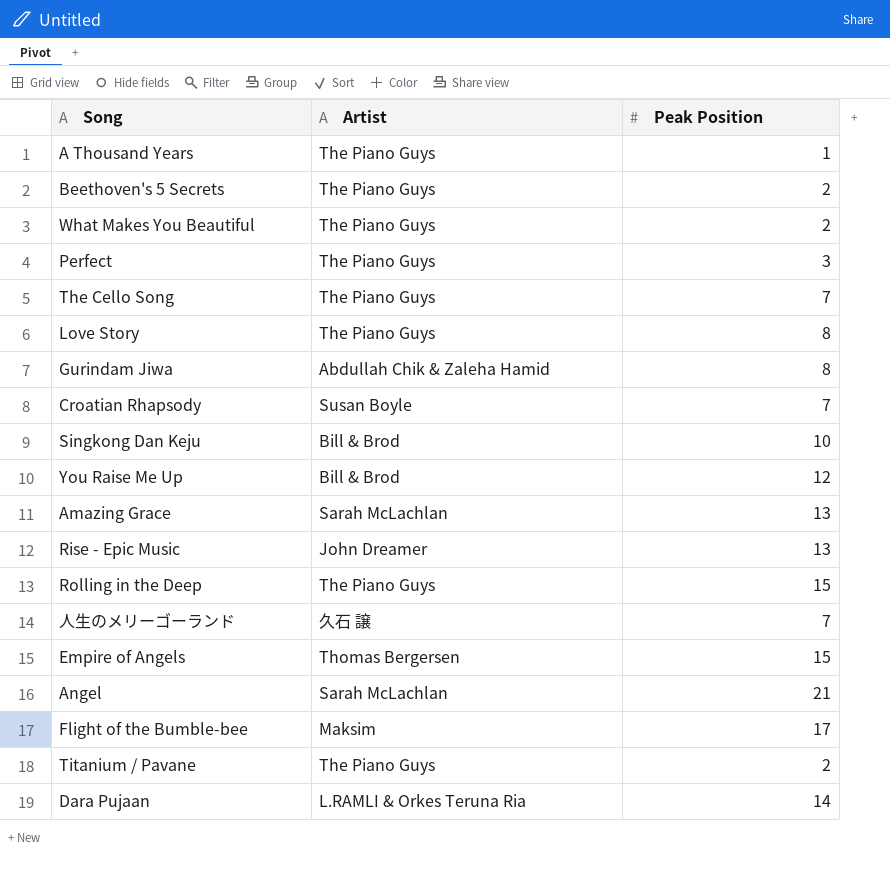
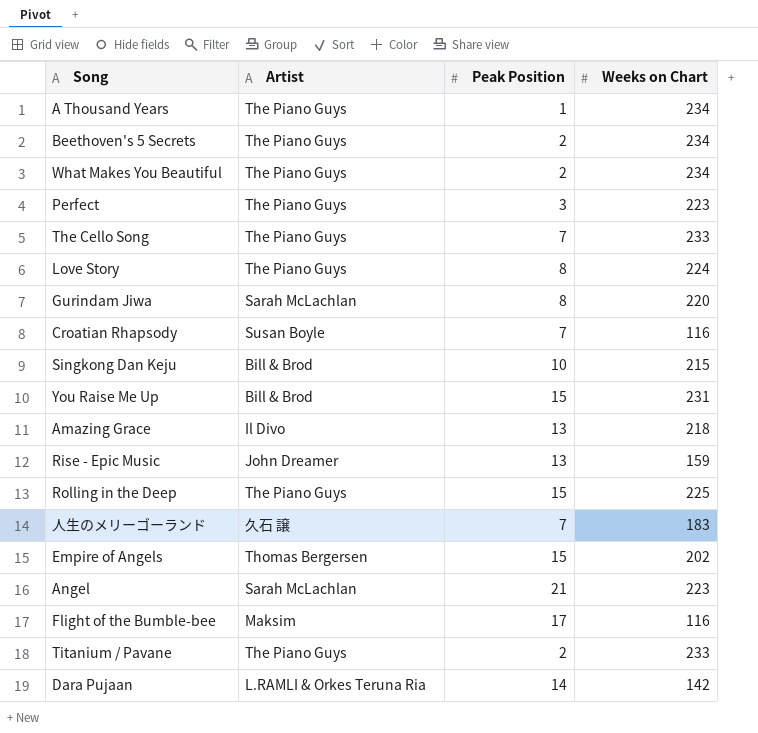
column Weeks on Chart | position: none -> 4
Gurindam Jiwa | Artist: Abdullah Chik & Zaleha Hamid -> Sarah McLachlan
You Raise Me Up | Peak Position: 12 -> 15
Amazing Grace | Artist: Sarah McLachlan -> Il Divo

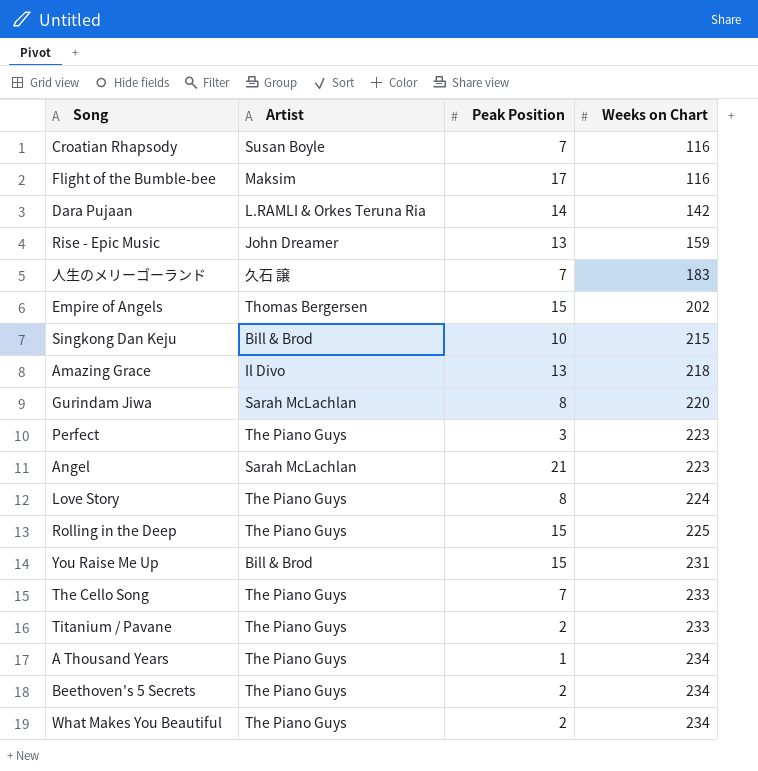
row order: none -> Weeks on Chart ascending

